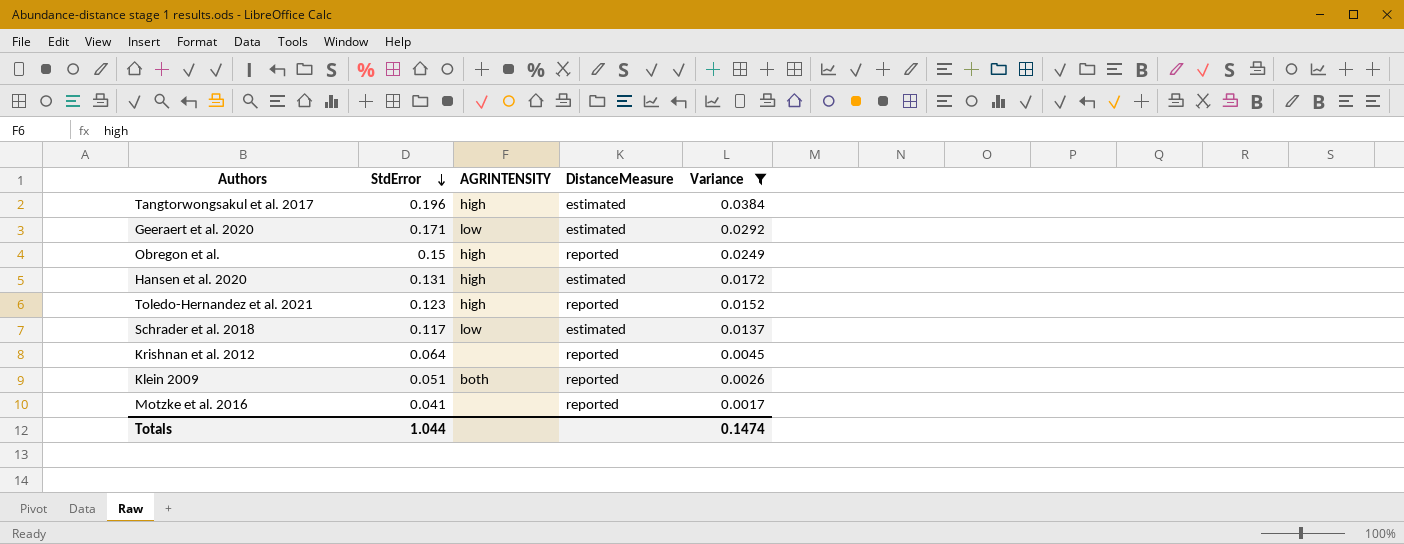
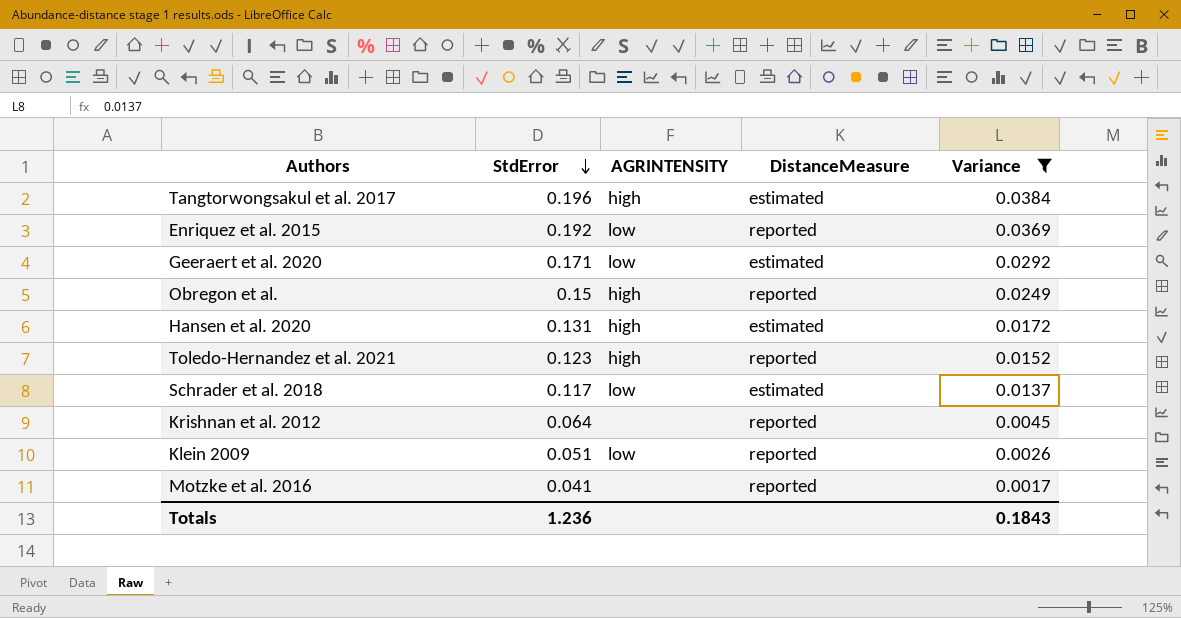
row Enriquez et al. 2015: none -> 0.192 | low | reported | 0.0369
Klein 2009 | AGRINTENSITY: both -> low
Totals | StdError: 1.044 -> 1.236
Totals | Variance: 0.1474 -> 0.1843

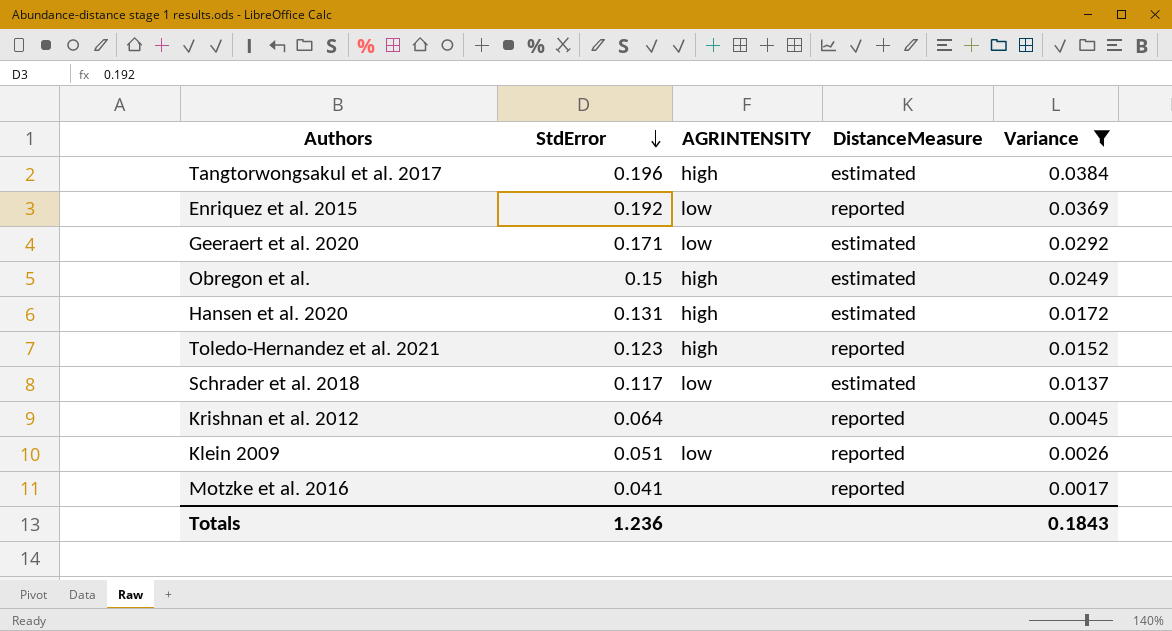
Obregon et al. | DistanceMeasure: reported -> estimated

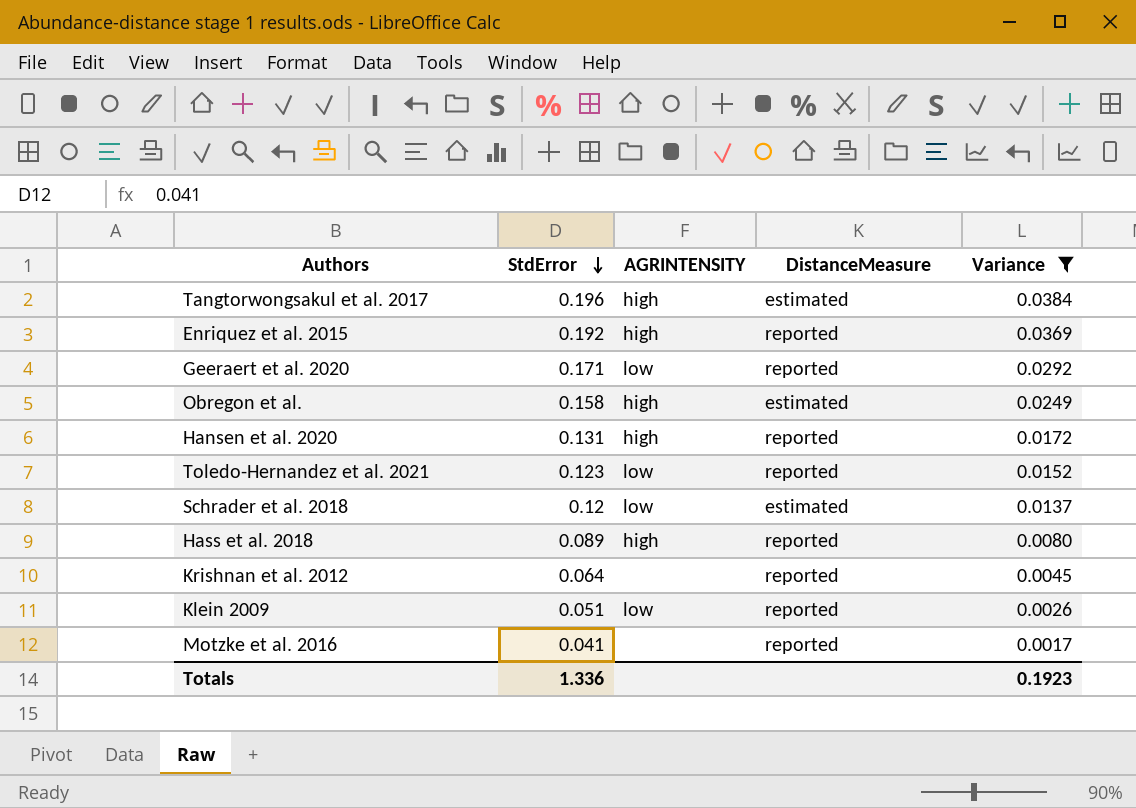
Enriquez et al. 2015 | AGRINTENSITY: low -> high
Geeraert et al. 2020 | DistanceMeasure: estimated -> reported
Obregon et al. | StdError: 0.15 -> 0.158
Hansen et al. 2020 | DistanceMeasure: estimated -> reported
Toledo-Hernandez et al. 2021 | AGRINTENSITY: high -> low
Schrader et al. 2018 | StdError: 0.117 -> 0.12
row Hass et al. 2018: none -> 0.089 | high | reported | 0.0080
Totals | StdError: 1.236 -> 1.336
Totals | Variance: 0.1843 -> 0.1923

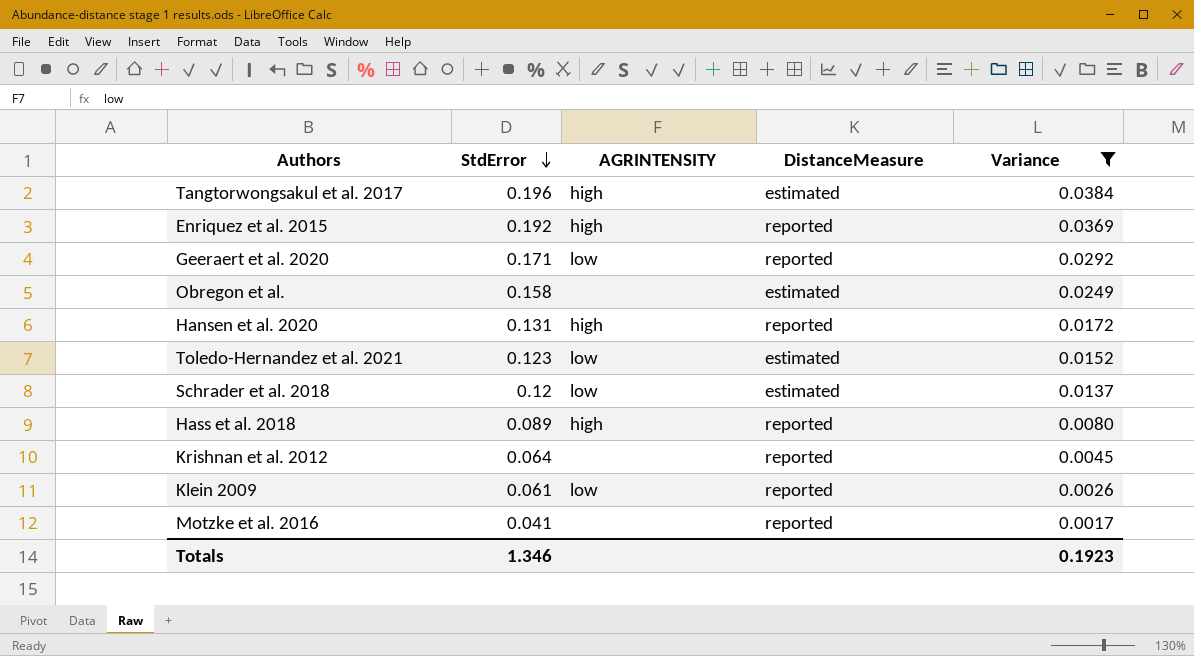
Obregon et al. | AGRINTENSITY: high -> none
Toledo-Hernandez et al. 2021 | DistanceMeasure: reported -> estimated
Klein 2009 | StdError: 0.051 -> 0.061
Totals | StdError: 1.336 -> 1.346

